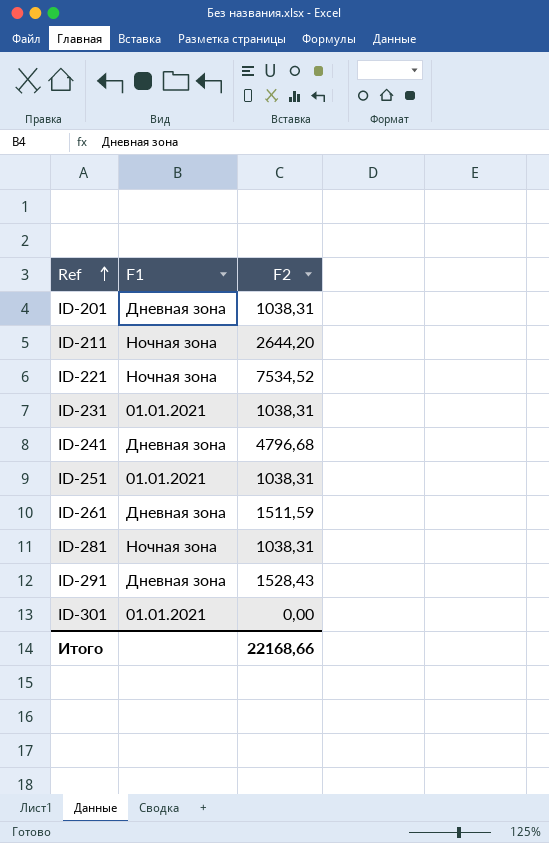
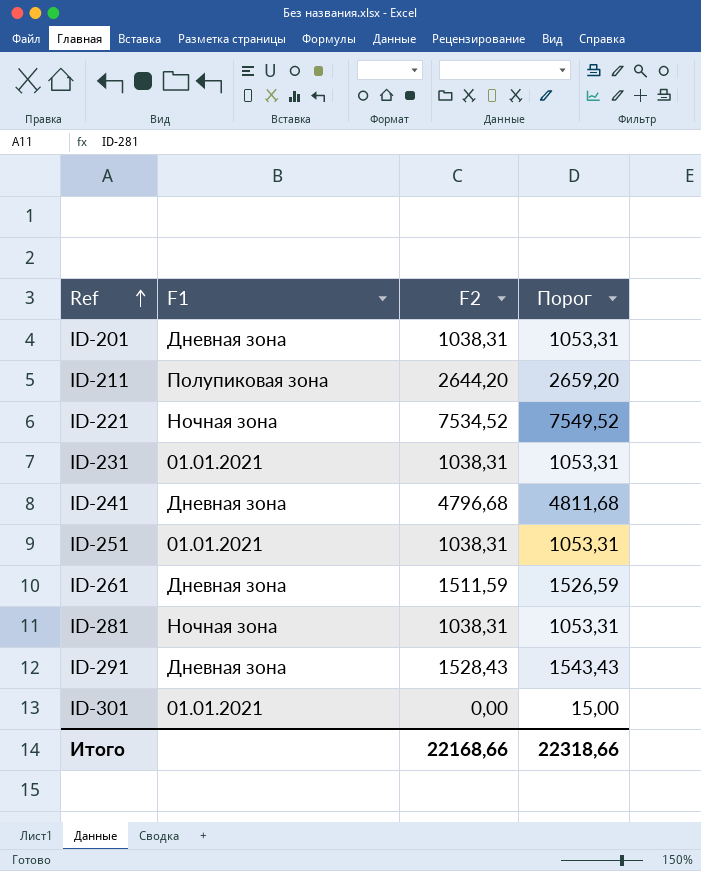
column Порог | formula: none -> [F2] + 15
ID-211 | F1: Ночная зона -> Полупиковая зона

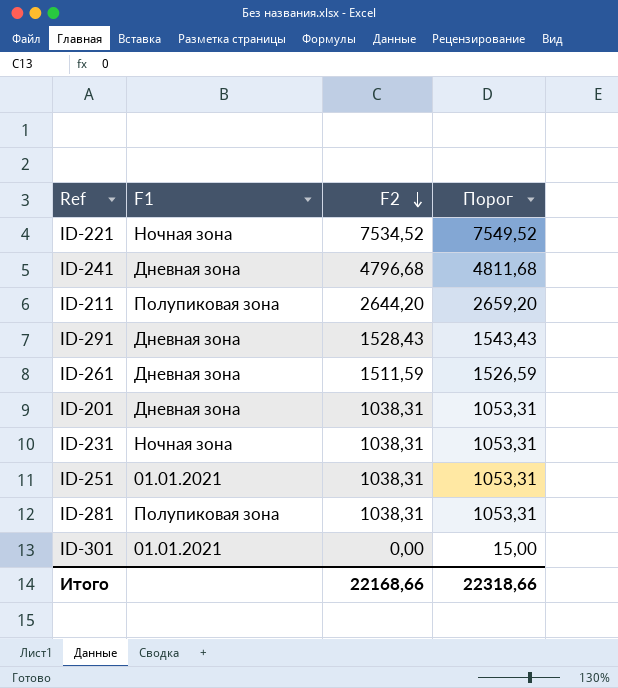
row order: Ref ascending -> F2 descending
ID-231 | F1: 01.01.2021 -> Ночная зона
ID-281 | F1: Ночная зона -> Полупиковая зона

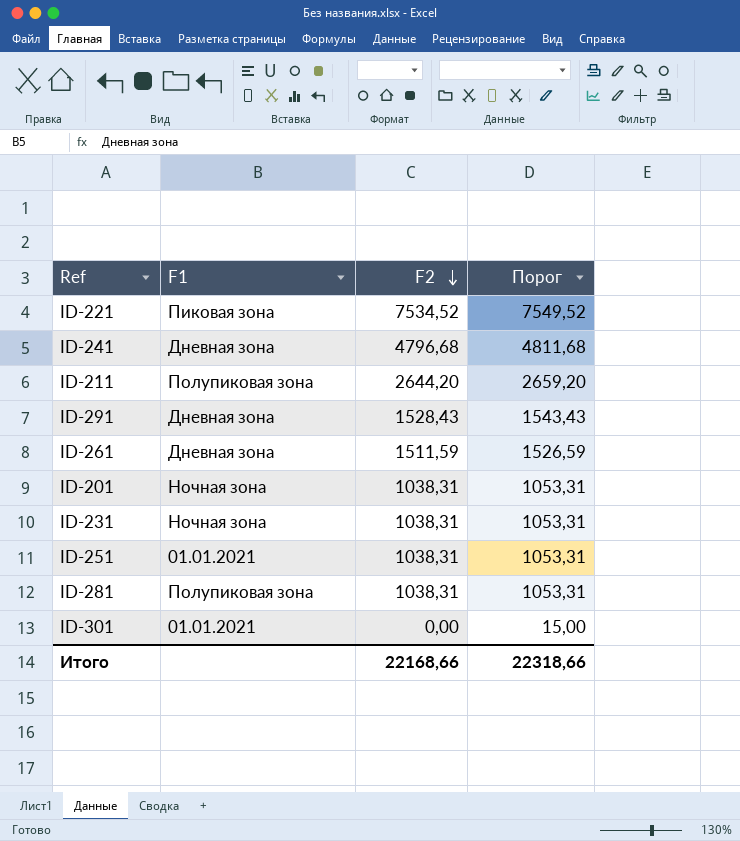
ID-221 | F1: Ночная зона -> Пиковая зона
ID-201 | F1: Дневная зона -> Ночная зона

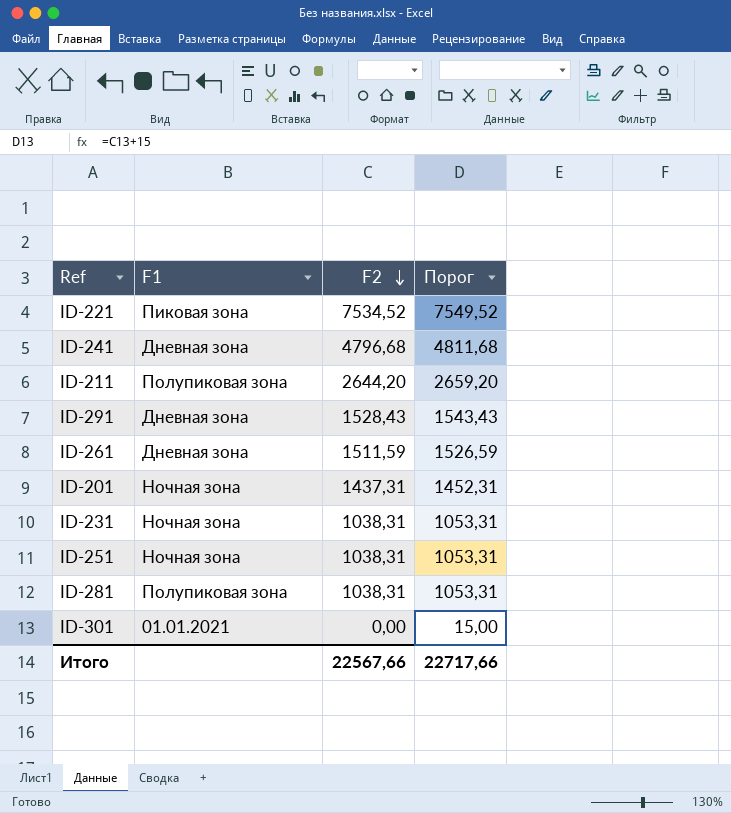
ID-201 | F2: 1038,31 -> 1437,31
ID-201 | Порог: 1053,31 -> 1452,31
ID-251 | F1: 01.01.2021 -> Ночная зона
Итого | F2: 22168,66 -> 22567,66
Итого | Порог: 22318,66 -> 22717,66

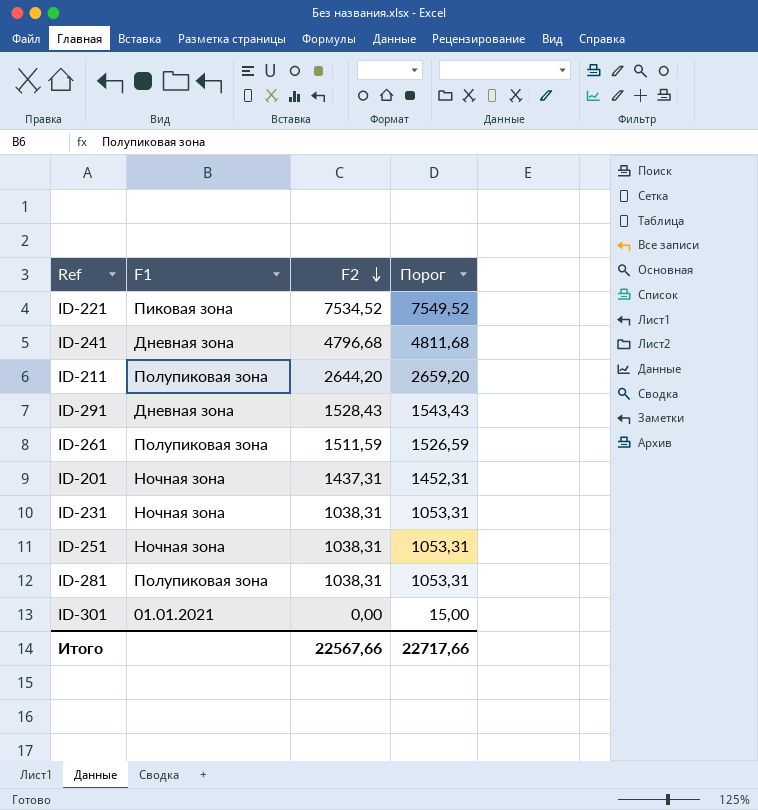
ID-261 | F1: Дневная зона -> Полупиковая зона

